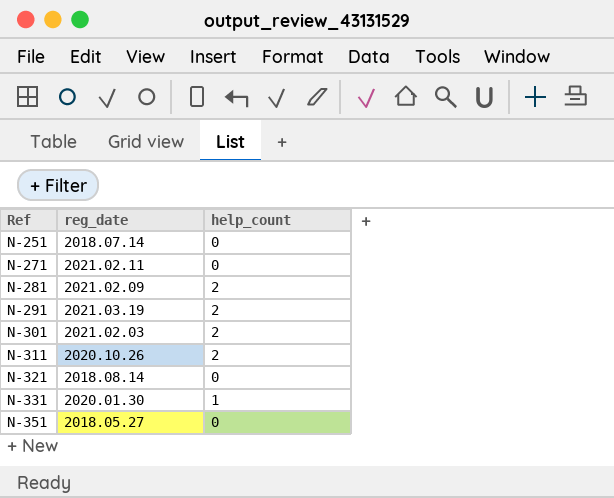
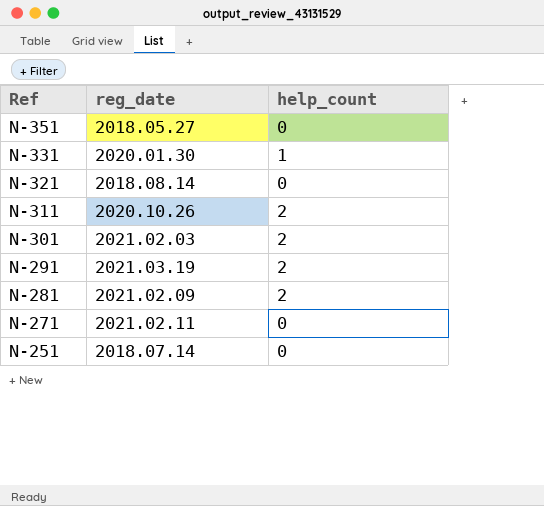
row order: Ref ascending -> Ref descending

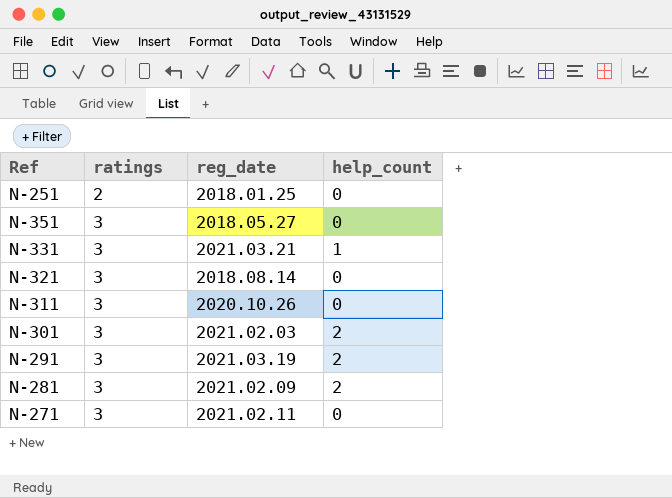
row order: Ref descending -> ratings ascending
column ratings | position: none -> 2
N-251 | reg_date: 2018.07.14 -> 2018.01.25
N-331 | reg_date: 2020.01.30 -> 2021.03.21
N-311 | help_count: 2 -> 0

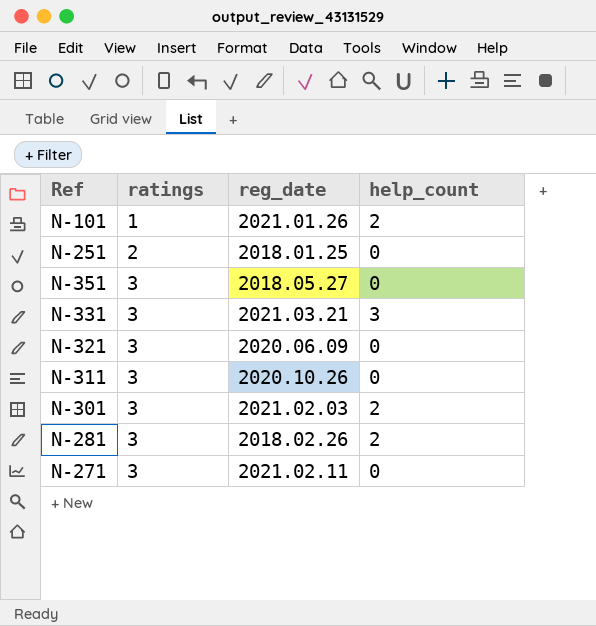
row N-291: 3 | 2021.03.19 | 2 -> none
row N-101: none -> 1 | 2021.01.26 | 2
N-331 | help_count: 1 -> 3
N-321 | reg_date: 2018.08.14 -> 2020.06.09
N-281 | reg_date: 2021.02.09 -> 2018.02.26

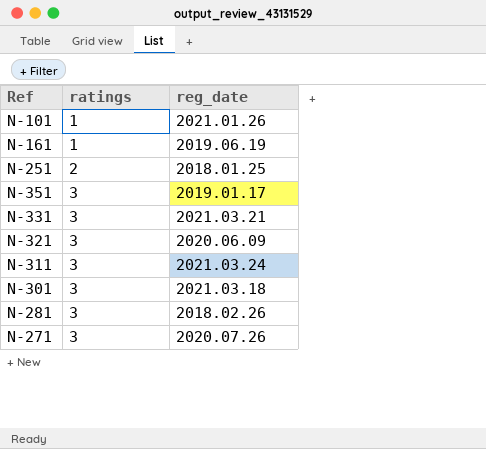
column help_count | position: 4 -> none
row N-161: none -> 1 | 2019.06.19
N-351 | reg_date: 2018.05.27 -> 2019.01.17
N-311 | reg_date: 2020.10.26 -> 2021.03.24
N-301 | reg_date: 2021.02.03 -> 2021.03.18
N-271 | reg_date: 2021.02.11 -> 2020.07.26

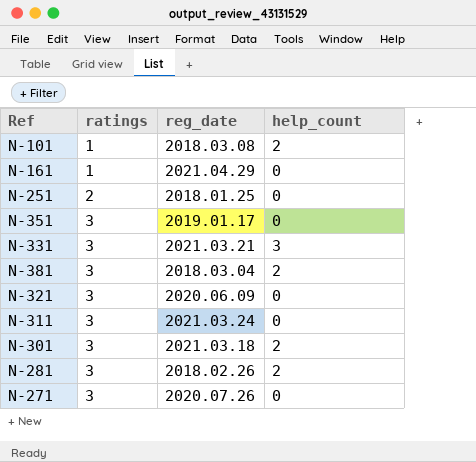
column help_count | position: none -> 4
N-101 | reg_date: 2021.01.26 -> 2018.03.08
N-161 | reg_date: 2019.06.19 -> 2021.04.29
row N-381: none -> 3 | 2018.03.04 | 2

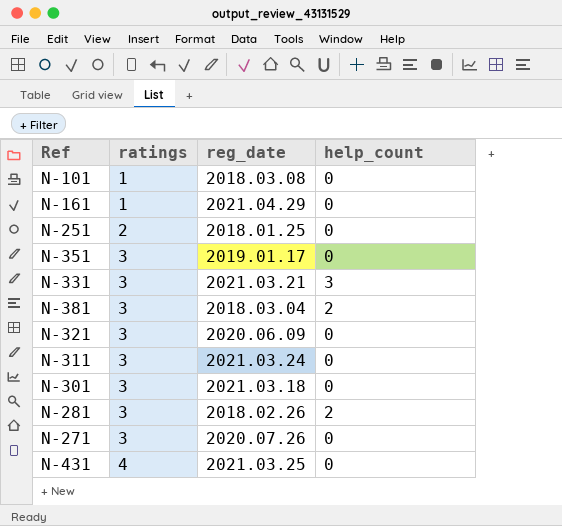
N-101 | help_count: 2 -> 0
N-301 | help_count: 2 -> 0
row N-431: none -> 4 | 2021.03.25 | 0

